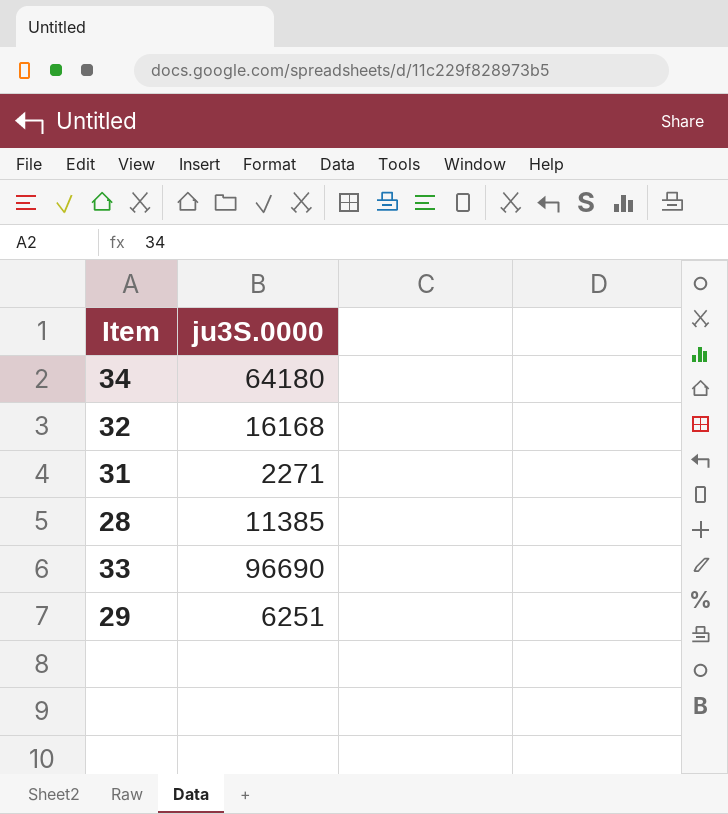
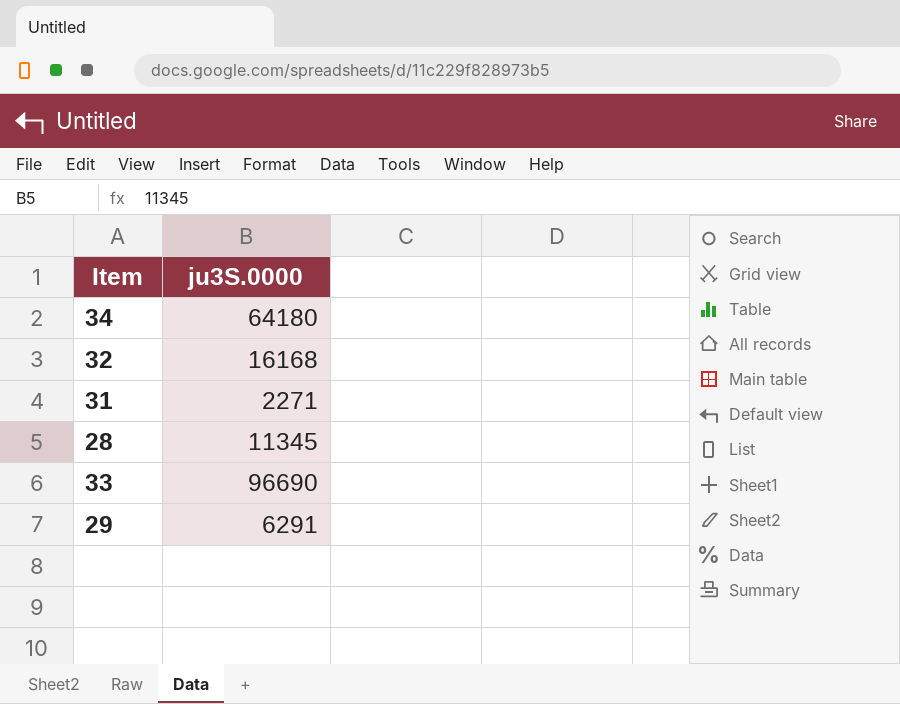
28 | ju3S.0000: 11385 -> 11345
29 | ju3S.0000: 6251 -> 6291

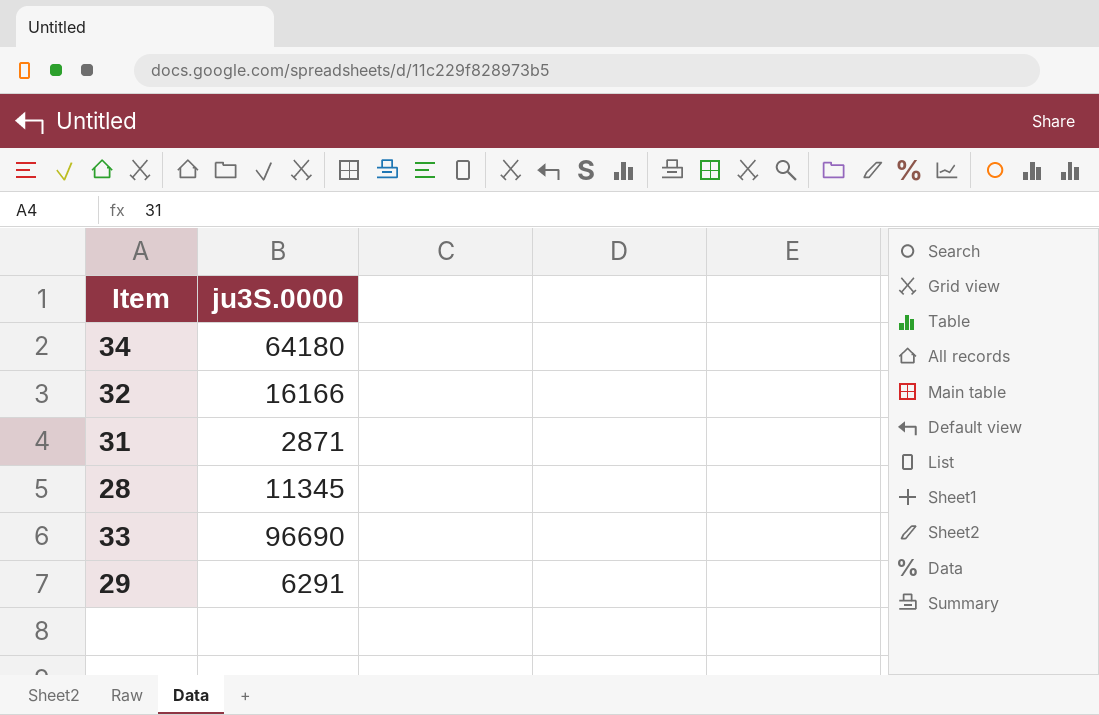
32 | ju3S.0000: 16168 -> 16166
31 | ju3S.0000: 2271 -> 2871

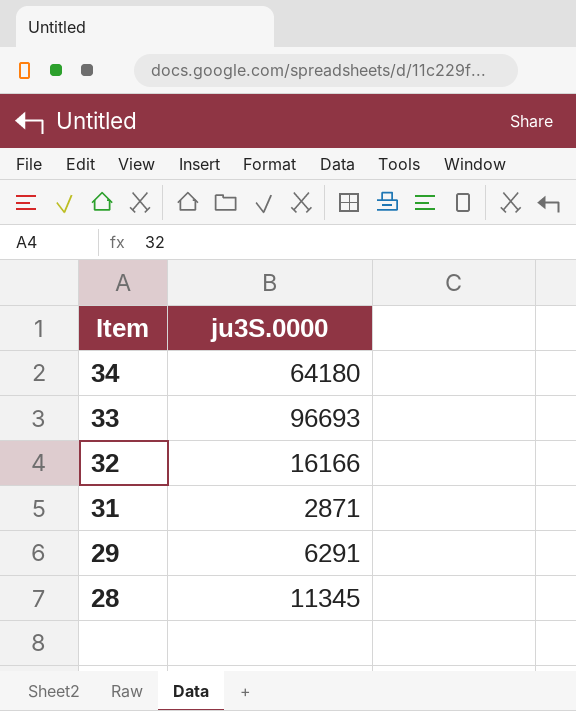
row order: none -> Item descending
33 | ju3S.0000: 96690 -> 96693

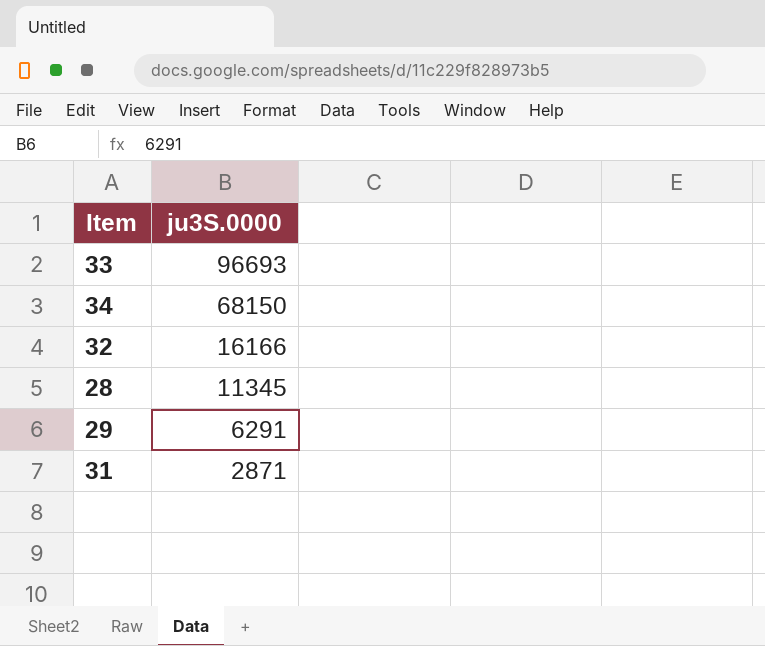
row order: Item descending -> ju3S.0000 descending
34 | ju3S.0000: 64180 -> 68150

